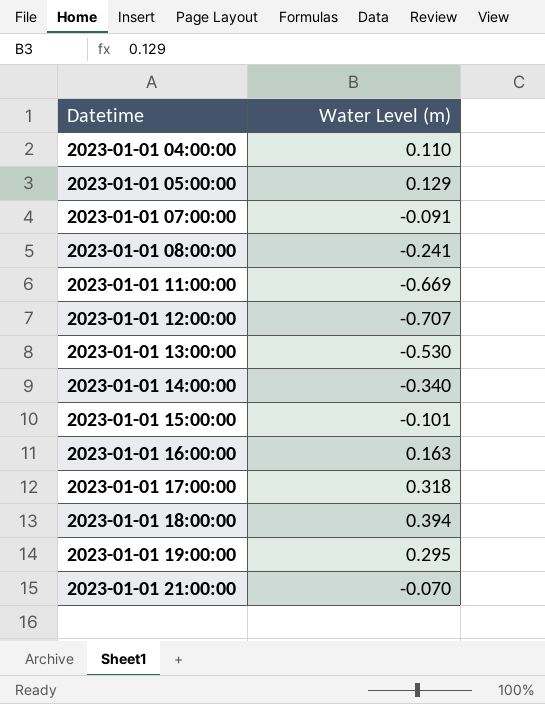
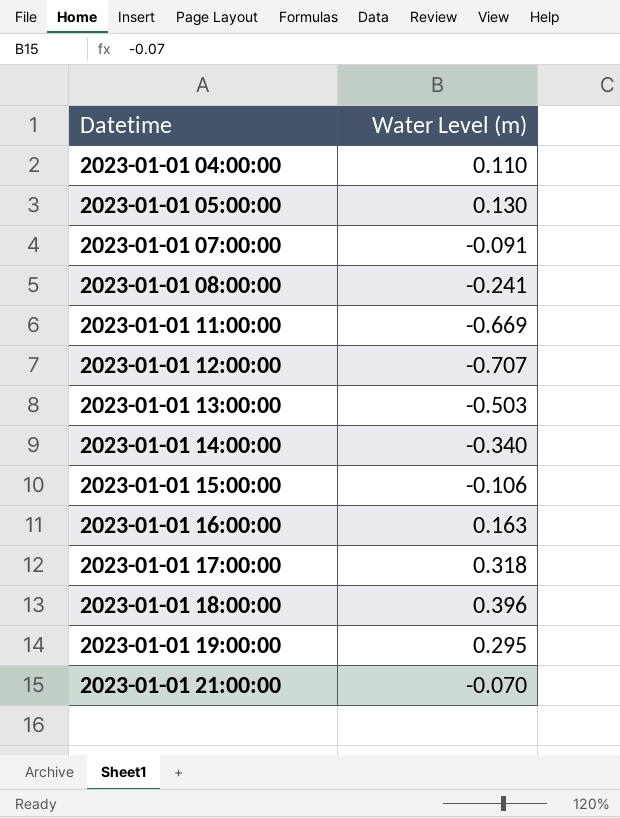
2023-01-01 05:00:00 | Water Level (m): 0.129 -> 0.130
2023-01-01 13:00:00 | Water Level (m): -0.530 -> -0.503
2023-01-01 15:00:00 | Water Level (m): -0.101 -> -0.106
2023-01-01 18:00:00 | Water Level (m): 0.394 -> 0.396

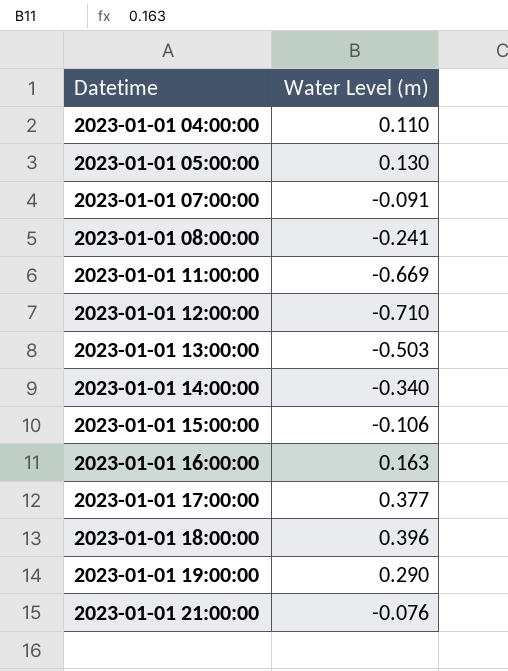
2023-01-01 12:00:00 | Water Level (m): -0.707 -> -0.710
2023-01-01 17:00:00 | Water Level (m): 0.318 -> 0.377
2023-01-01 19:00:00 | Water Level (m): 0.295 -> 0.290
2023-01-01 21:00:00 | Water Level (m): -0.070 -> -0.076

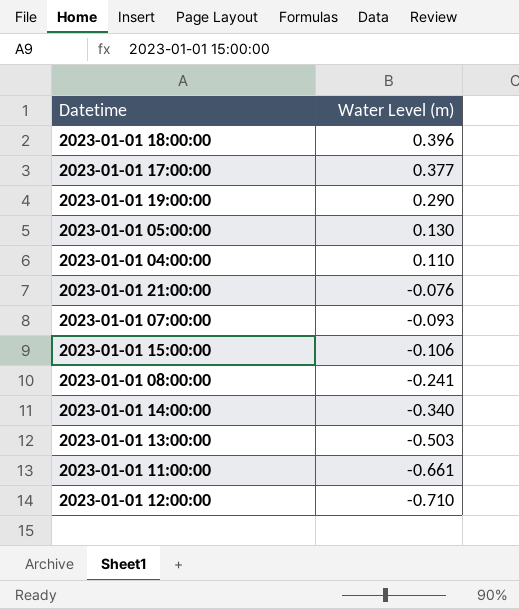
row order: Datetime ascending -> Water Level (m) descending
row 2023-01-01 16:00:00: 0.163 -> none
2023-01-01 07:00:00 | Water Level (m): -0.091 -> -0.093
2023-01-01 11:00:00 | Water Level (m): -0.669 -> -0.661

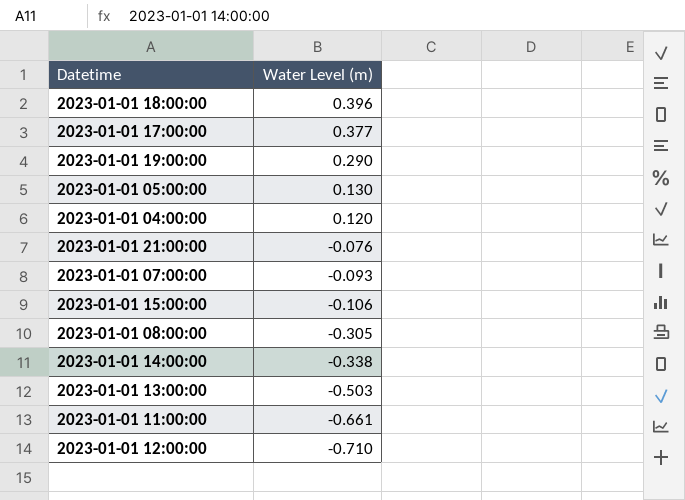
2023-01-01 04:00:00 | Water Level (m): 0.110 -> 0.120
2023-01-01 08:00:00 | Water Level (m): -0.241 -> -0.305
2023-01-01 14:00:00 | Water Level (m): -0.340 -> -0.338

